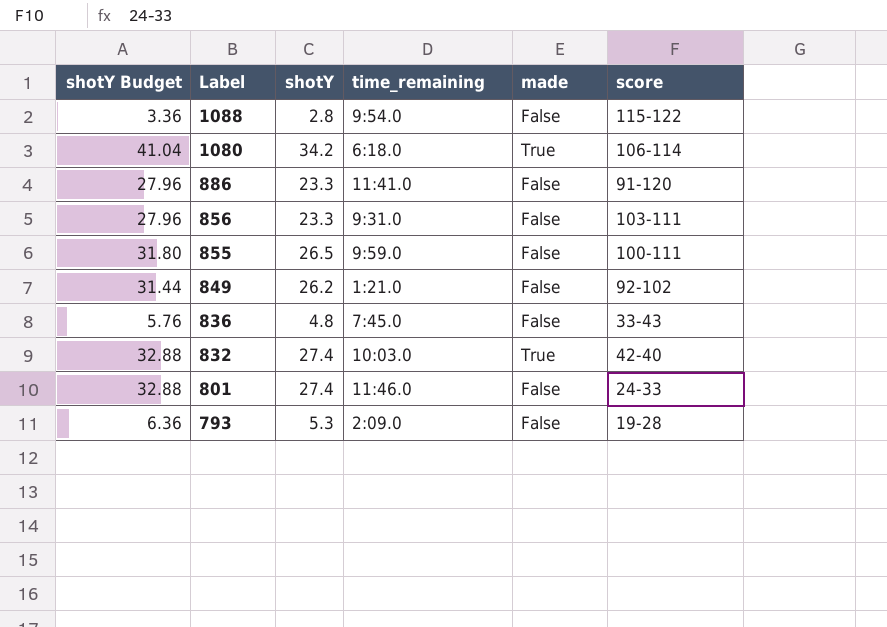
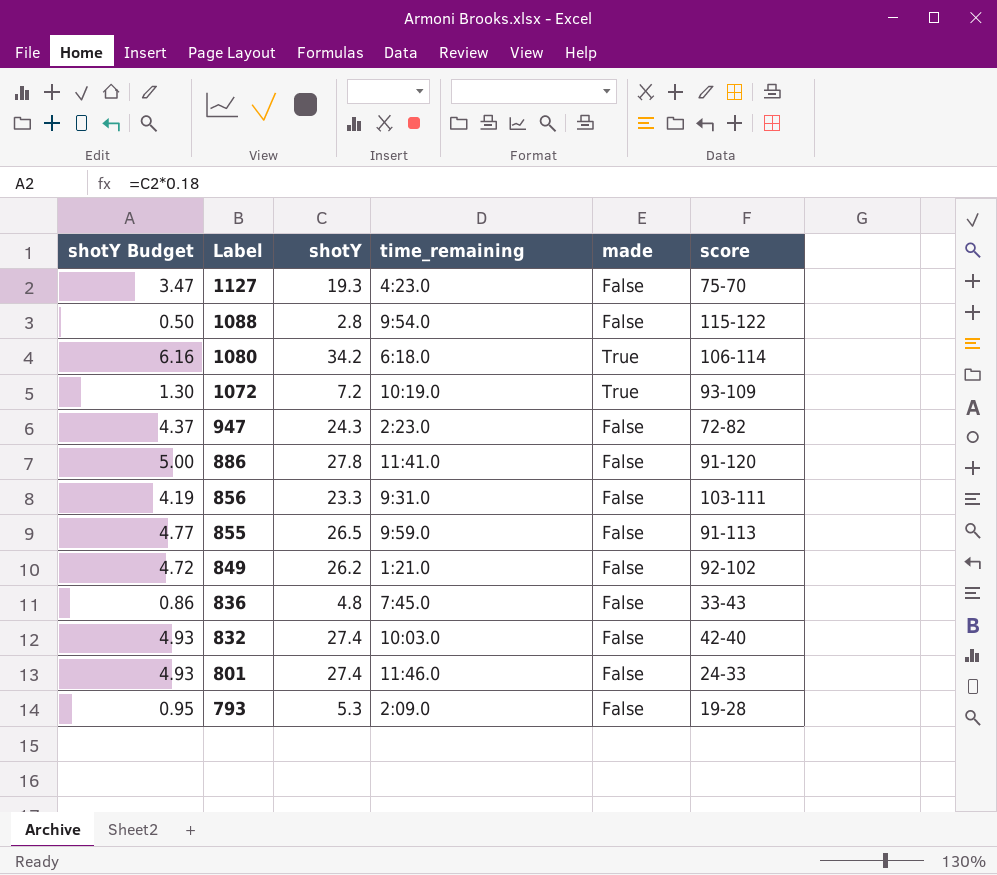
column shotY Budget | formula: [shotY] * 1.2 -> [shotY] * 0.18
row 1127: none -> 3.47 | 19.3 | 4:23.0 | False | 75-70
row 1072: none -> 1.30 | 7.2 | 10:19.0 | True | 93-109
row 947: none -> 4.37 | 24.3 | 2:23.0 | False | 72-82
886 | shotY: 23.3 -> 27.8
855 | score: 100-111 -> 91-113
832 | made: True -> False

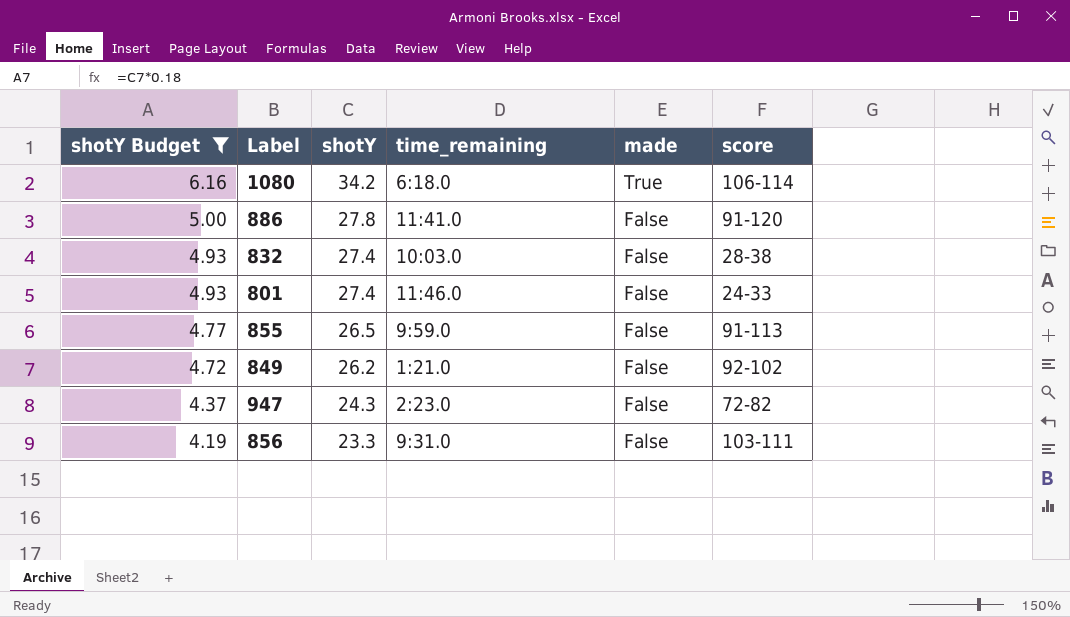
filter: none -> shotY Budget >= 4.19
row order: Label descending -> shotY Budget descending
832 | score: 42-40 -> 28-38

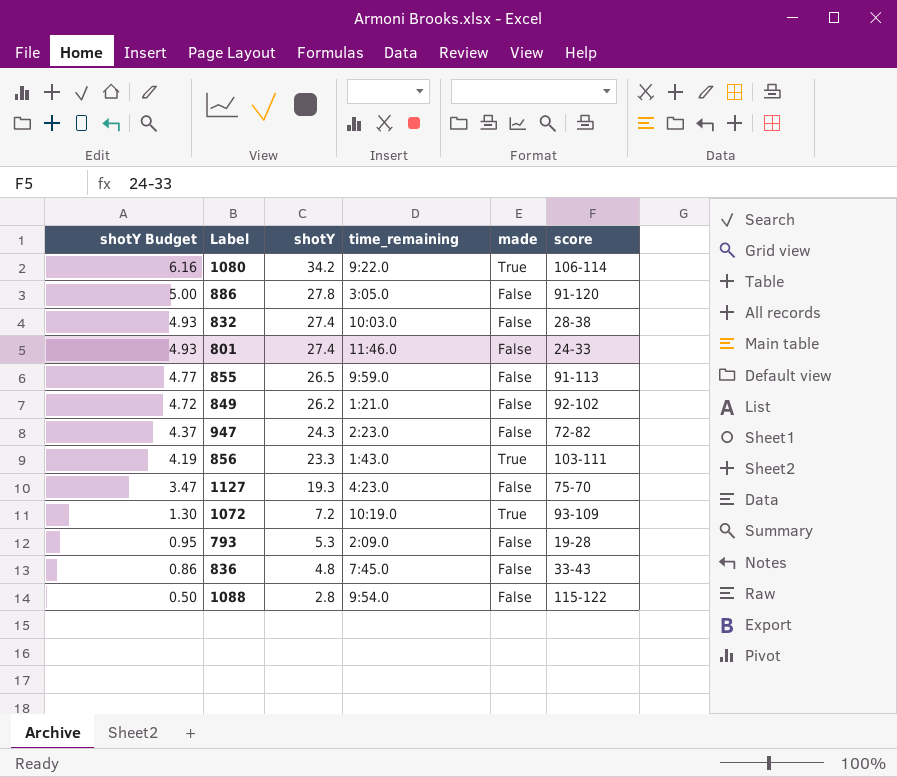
filter: shotY Budget >= 4.19 -> none
1080 | time_remaining: 6:18.0 -> 9:22.0
886 | time_remaining: 11:41.0 -> 3:05.0
856 | time_remaining: 9:31.0 -> 1:43.0
856 | made: False -> True

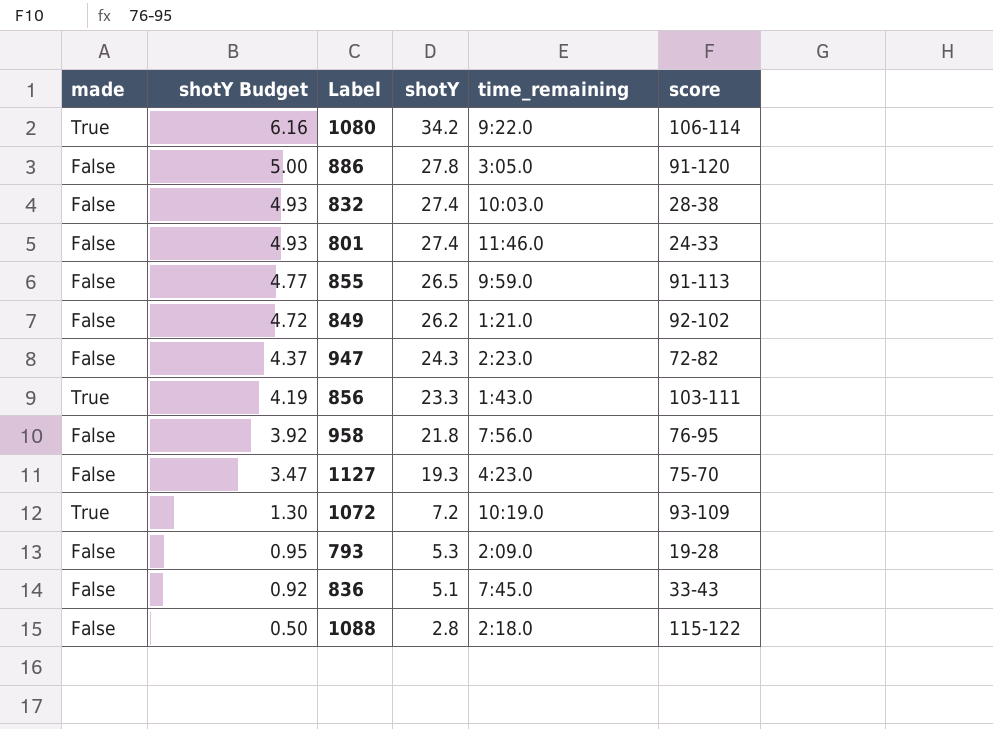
column made | position: 5 -> 1
row 958: none -> False | 3.92 | 21.8 | 7:56.0 | 76-95
836 | shotY Budget: 0.86 -> 0.92
836 | shotY: 4.8 -> 5.1
1088 | time_remaining: 9:54.0 -> 2:18.0

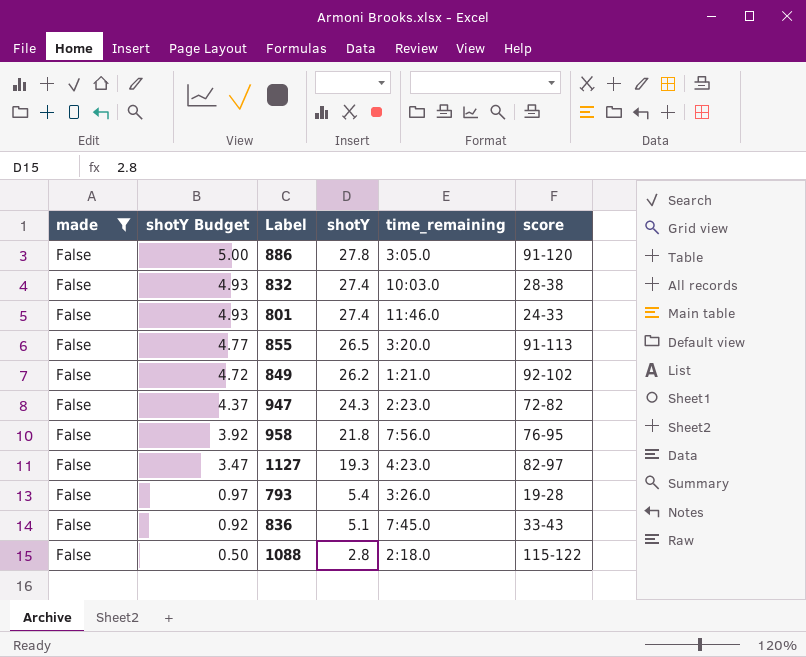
filter: none -> made = False
855 | time_remaining: 9:59.0 -> 3:20.0
1127 | score: 75-70 -> 82-97
793 | shotY Budget: 0.95 -> 0.97
793 | shotY: 5.3 -> 5.4
793 | time_remaining: 2:09.0 -> 3:26.0

